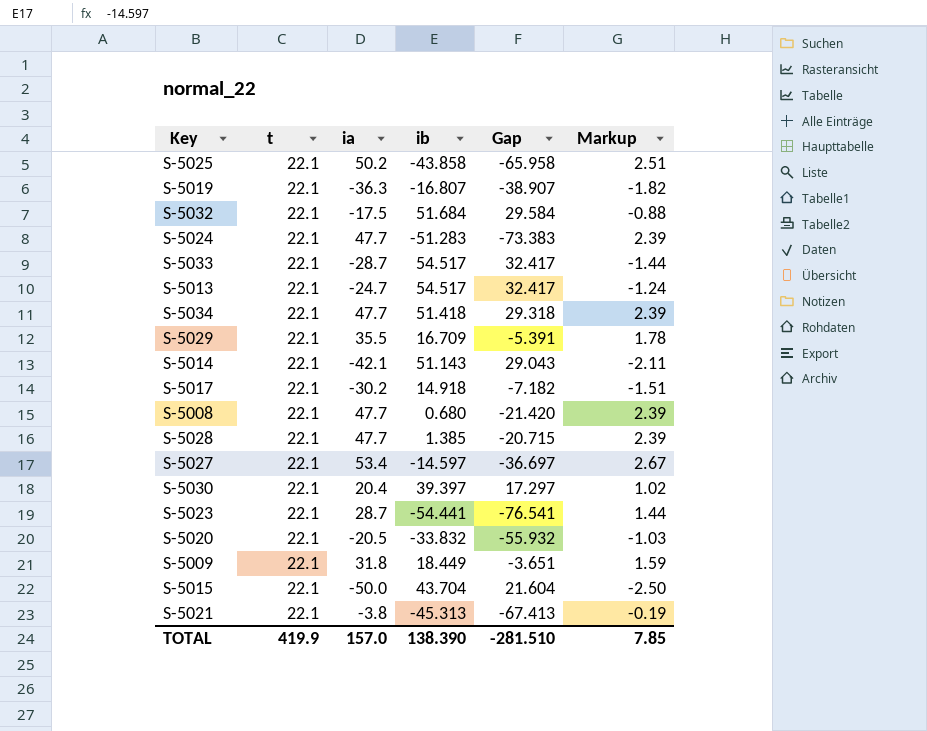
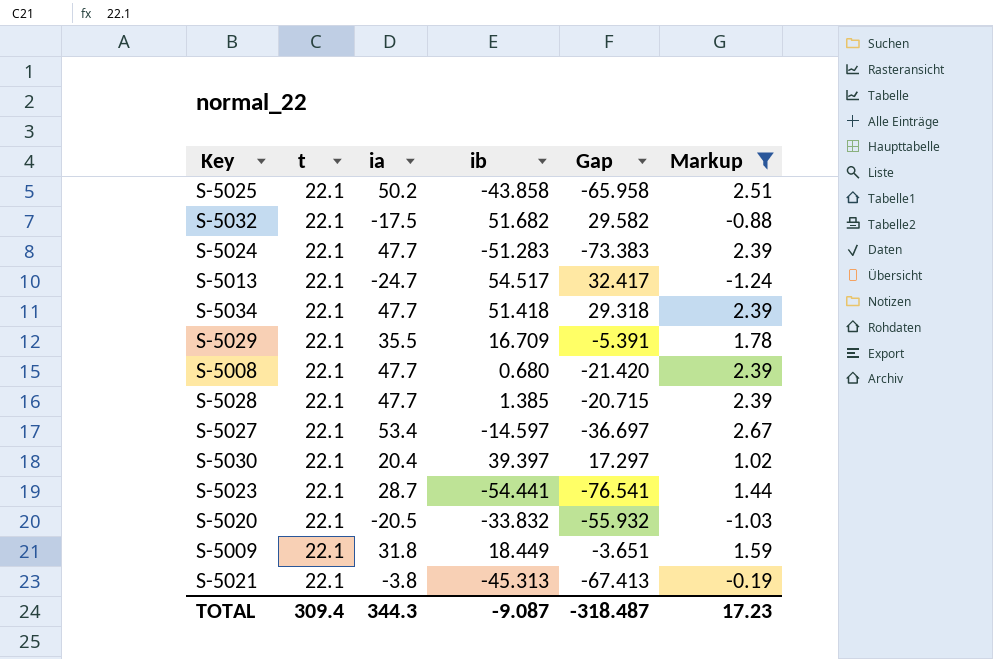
filter: none -> Markup >= -1.24
S-5032 | ib: 51.684 -> 51.682
S-5032 | Gap: 29.584 -> 29.582
TOTAL | t: 419.9 -> 309.4
TOTAL | ia: 157.0 -> 344.3
TOTAL | ib: 138.390 -> -9.087
TOTAL | Gap: -281.510 -> -318.487
TOTAL | Markup: 7.85 -> 17.23

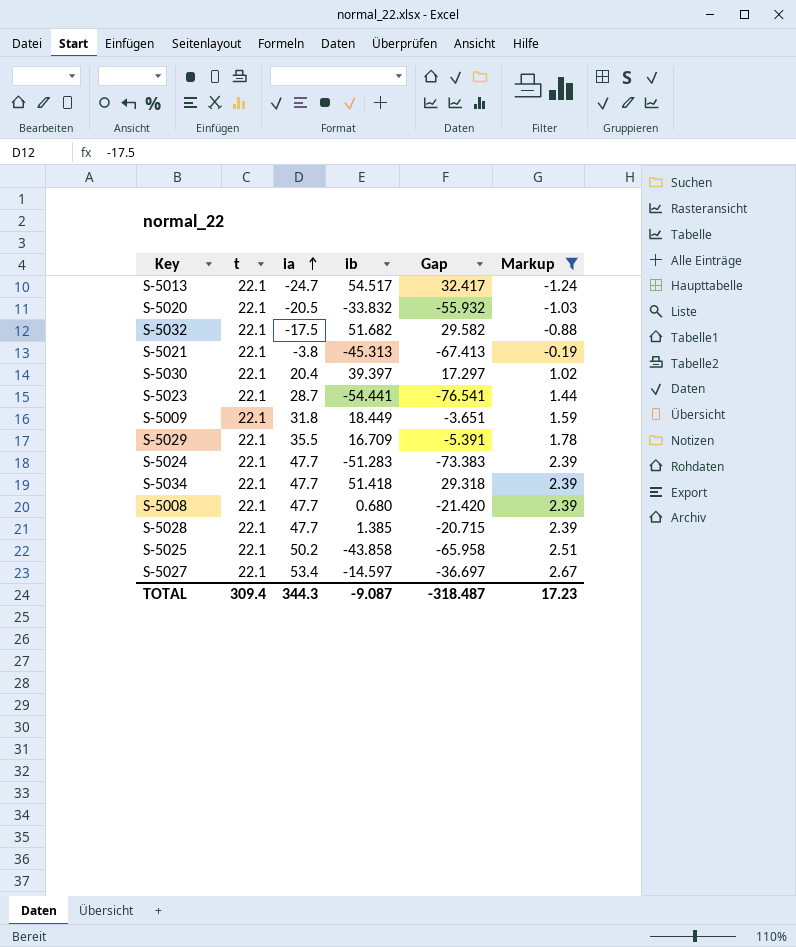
row order: none -> ia ascending

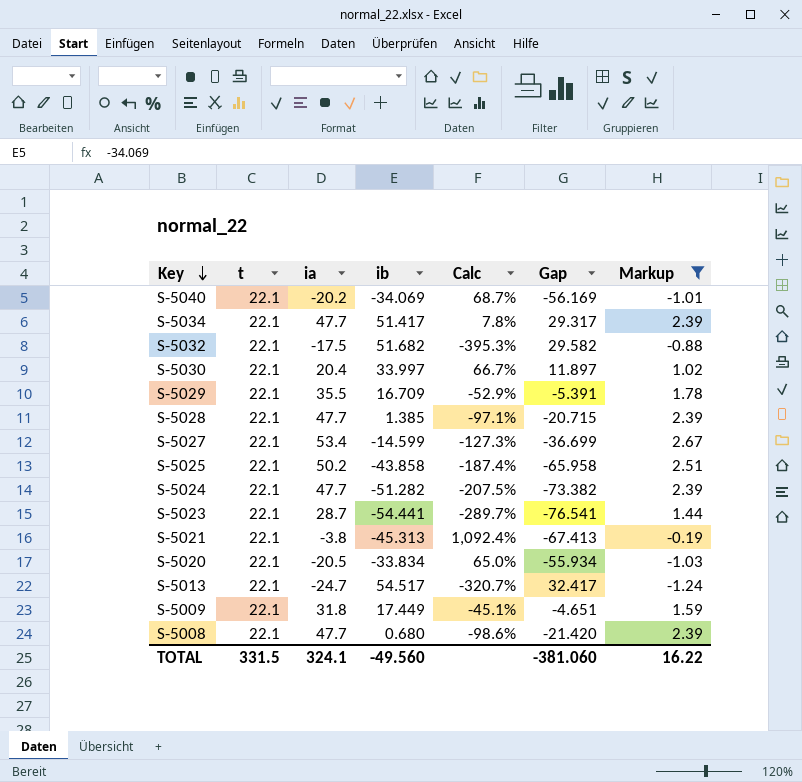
row order: ia ascending -> Key descending
column Calc | formula: none -> ([ib] - [ia]) / [ia]
row S-5040: none -> 22.1 | -20.2 | -34.069 | 68.7% | -56.169 | -1.01
S-5034 | ib: 51.418 -> 51.417
S-5034 | Gap: 29.318 -> 29.317
S-5030 | ib: 39.397 -> 33.997
S-5030 | Gap: 17.297 -> 11.897
S-5027 | ib: -14.597 -> -14.599
S-5027 | Gap: -36.697 -> -36.699
S-5024 | ib: -51.283 -> -51.282
S-5024 | Gap: -73.383 -> -73.382
S-5020 | ib: -33.832 -> -33.834
S-5020 | Gap: -55.932 -> -55.934
S-5009 | ib: 18.449 -> 17.449
S-5009 | Gap: -3.651 -> -4.651
TOTAL | t: 309.4 -> 331.5
TOTAL | ia: 344.3 -> 324.1
TOTAL | ib: -9.087 -> -49.560
TOTAL | Gap: -318.487 -> -381.060
TOTAL | Markup: 17.23 -> 16.22

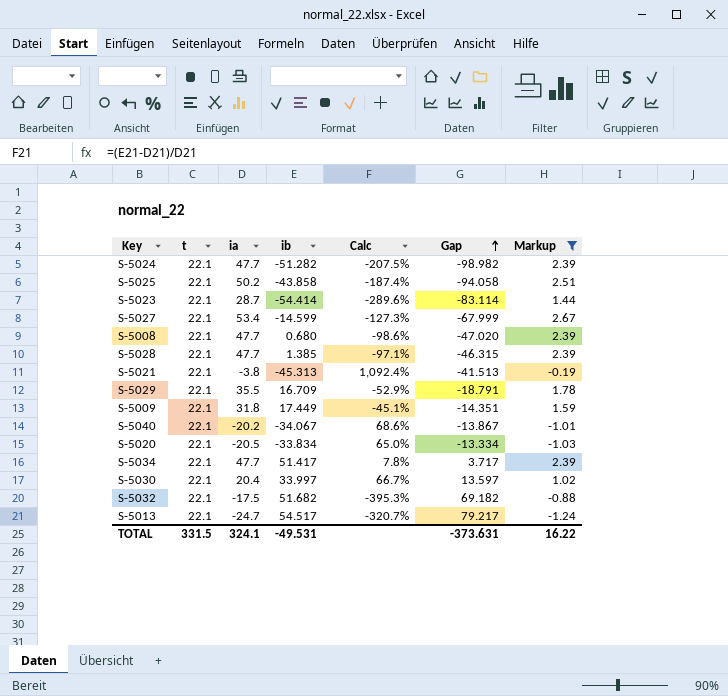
row order: Key descending -> Gap ascending
column Gap | formula: [ib] - [t] -> [ib] - [ia]
S-5023 | ib: -54.441 -> -54.414
S-5023 | Calc: -289.7% -> -289.6%
S-5040 | ib: -34.069 -> -34.067
S-5040 | Calc: 68.7% -> 68.6%
TOTAL | ib: -49.560 -> -49.531
TOTAL | Gap: -381.060 -> -373.631

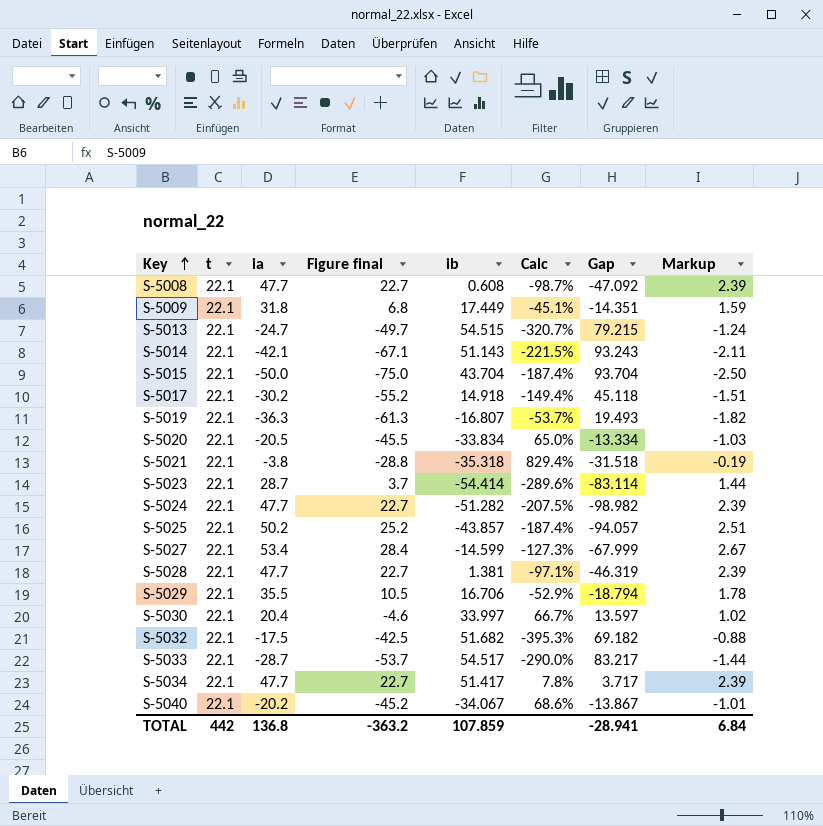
filter: Markup >= -1.24 -> none
row order: Gap ascending -> Key ascending
column Figure final | formula: none -> [ia] - 25
S-5008 | ib: 0.680 -> 0.608
S-5008 | Calc: -98.6% -> -98.7%
S-5008 | Gap: -47.020 -> -47.092
S-5013 | ib: 54.517 -> 54.515
S-5013 | Gap: 79.217 -> 79.215
S-5021 | ib: -45.313 -> -35.318
S-5021 | Calc: 1,092.4% -> 829.4%
S-5021 | Gap: -41.513 -> -31.518
S-5025 | ib: -43.858 -> -43.857
S-5025 | Gap: -94.058 -> -94.057
S-5028 | ib: 1.385 -> 1.381
S-5028 | Gap: -46.315 -> -46.319
S-5029 | ib: 16.709 -> 16.706
S-5029 | Gap: -18.791 -> -18.794
TOTAL | t: 331.5 -> 442
TOTAL | ia: 324.1 -> 136.8
TOTAL | ib: -49.531 -> 107.859
TOTAL | Gap: -373.631 -> -28.941
TOTAL | Markup: 16.22 -> 6.84

